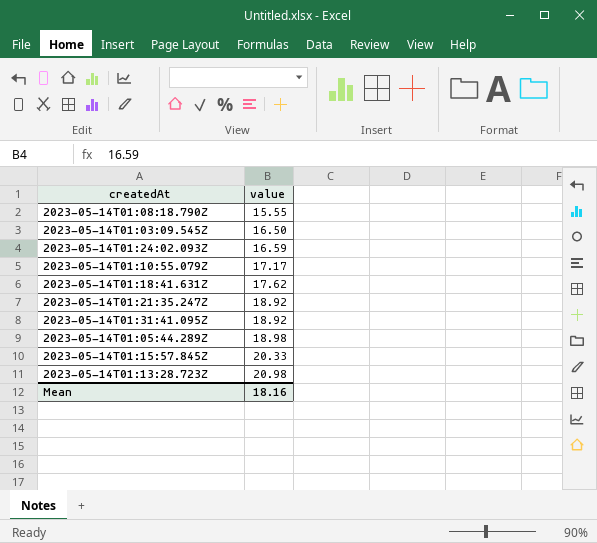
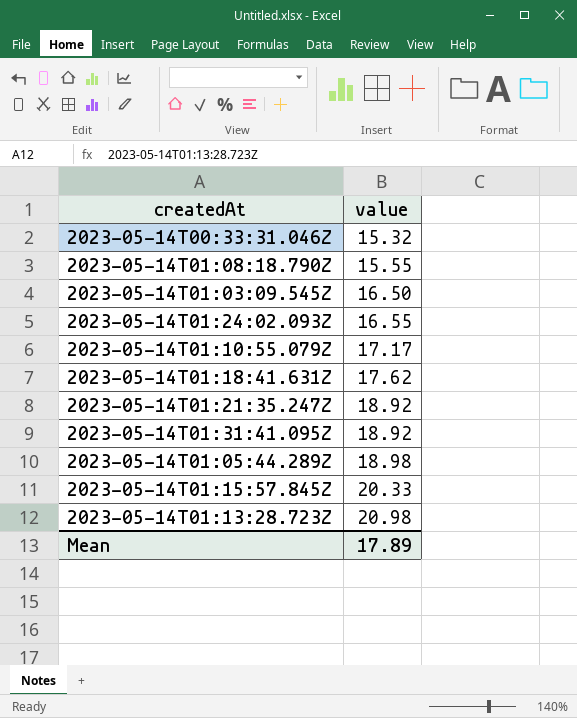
row 2023-05-14T00:33:31.046Z: none -> 15.32
2023-05-14T01:24:02.093Z | value: 16.59 -> 16.55
Mean | value: 18.16 -> 17.89

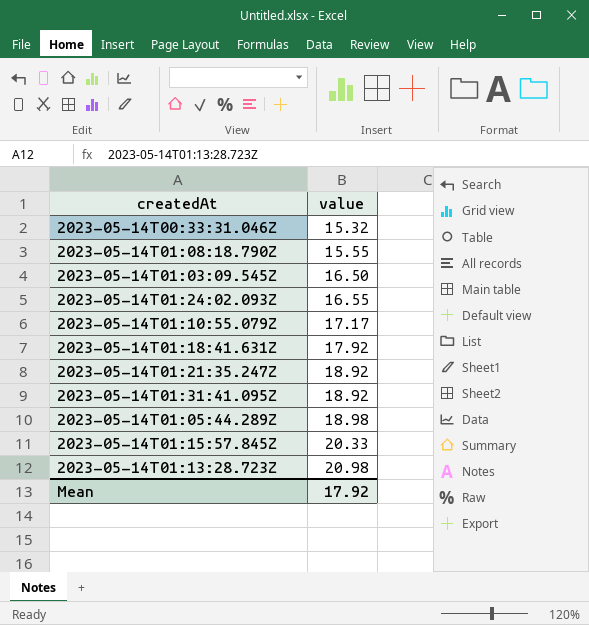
2023-05-14T01:18:41.631Z | value: 17.62 -> 17.92
Mean | value: 17.89 -> 17.92

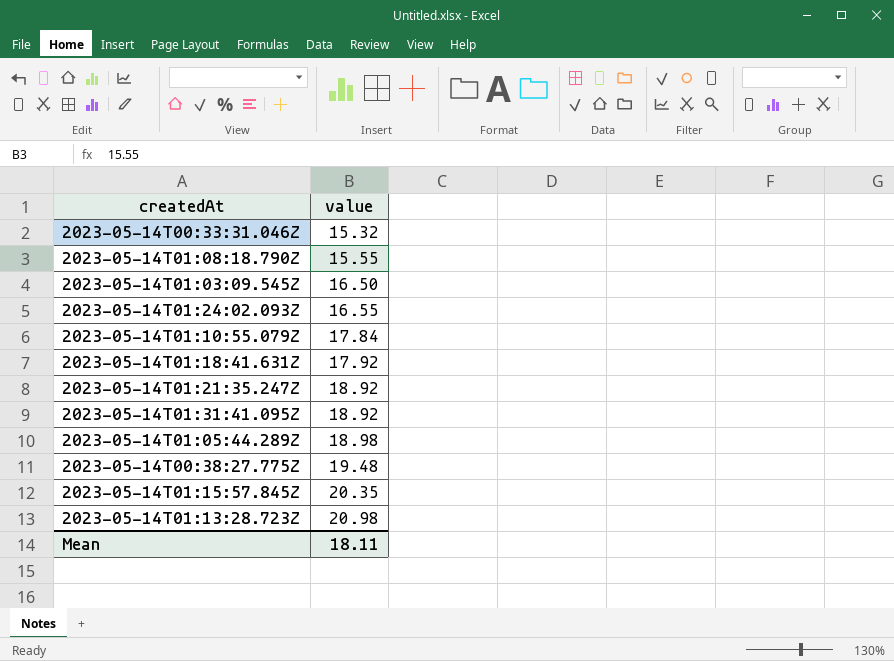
2023-05-14T01:10:55.079Z | value: 17.17 -> 17.84
row 2023-05-14T00:38:27.775Z: none -> 19.48
2023-05-14T01:15:57.845Z | value: 20.33 -> 20.35
Mean | value: 17.92 -> 18.11

